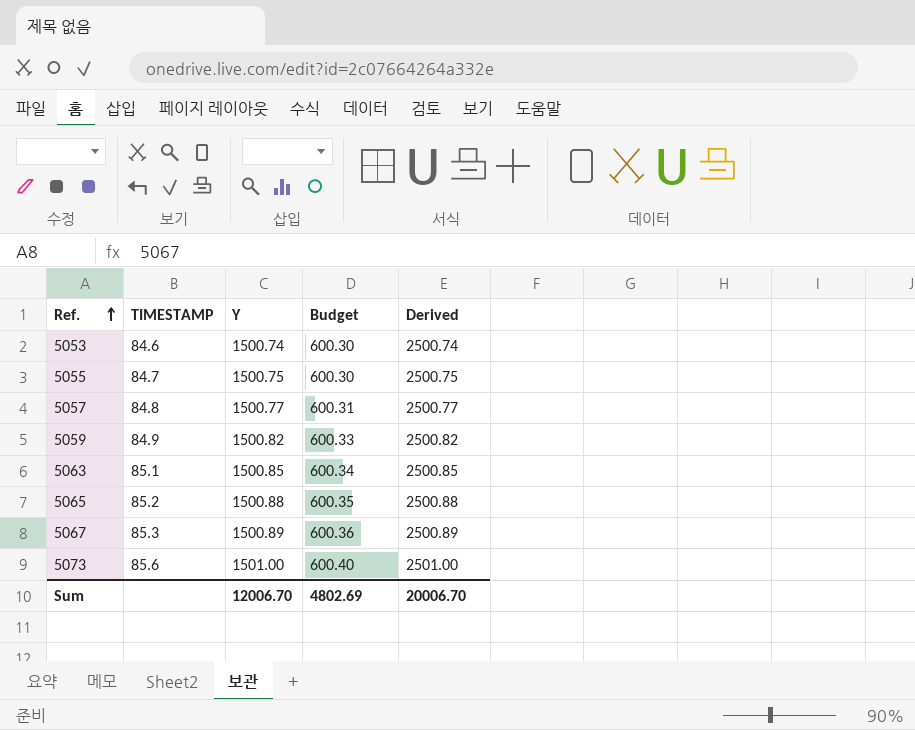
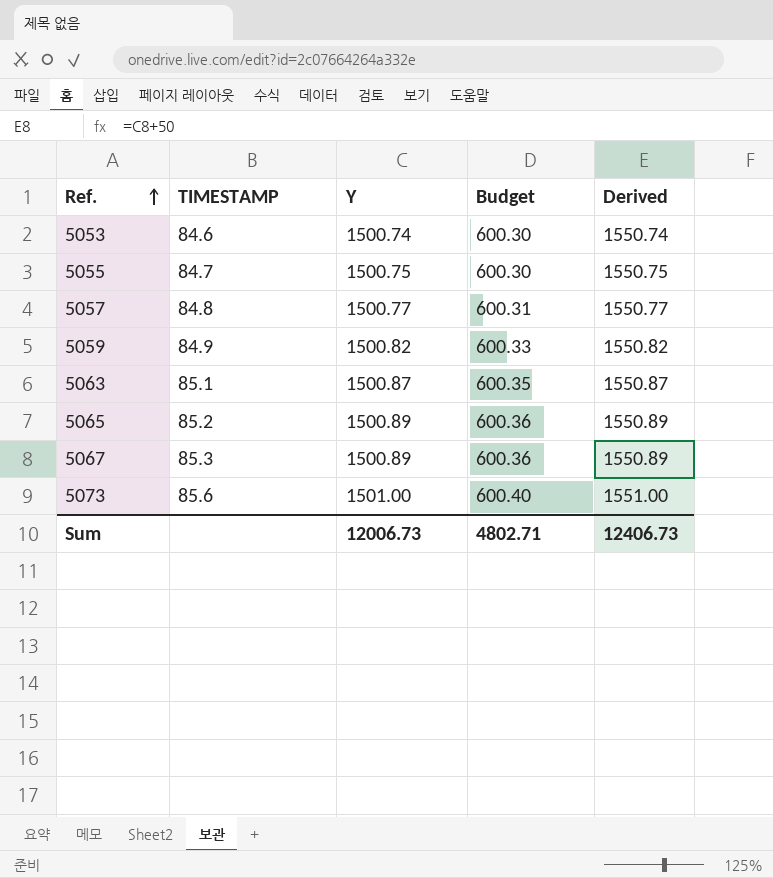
column Derived | formula: [Y] + 1000 -> [Y] + 50
5063 | Y: 1500.85 -> 1500.87
5063 | Budget: 600.34 -> 600.35
5065 | Y: 1500.88 -> 1500.89
5065 | Budget: 600.35 -> 600.36
Sum | Y: 12006.70 -> 12006.73
Sum | Budget: 4802.69 -> 4802.71
Sum | Derived: 20006.70 -> 12406.73

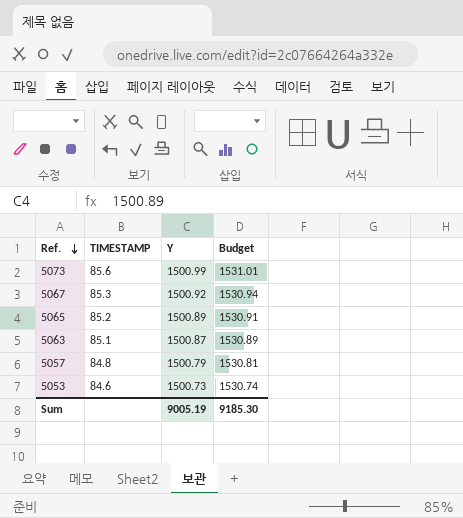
row order: Ref. ascending -> Ref. descending
column Derived | formula: [Y] + 50 -> none
column Budget | formula: [Y] * 0.4 -> [Y] * 1.02
row 5055: 84.7 | 1500.75 | 600.30 | 1550.75 -> none
row 5059: 84.9 | 1500.82 | 600.33 | 1550.82 -> none
5073 | Y: 1501.00 -> 1500.99
5067 | Y: 1500.89 -> 1500.92
5057 | Y: 1500.77 -> 1500.79
5053 | Y: 1500.74 -> 1500.73
Sum | Y: 12006.73 -> 9005.19
Sum | Budget: 4802.71 -> 9185.30

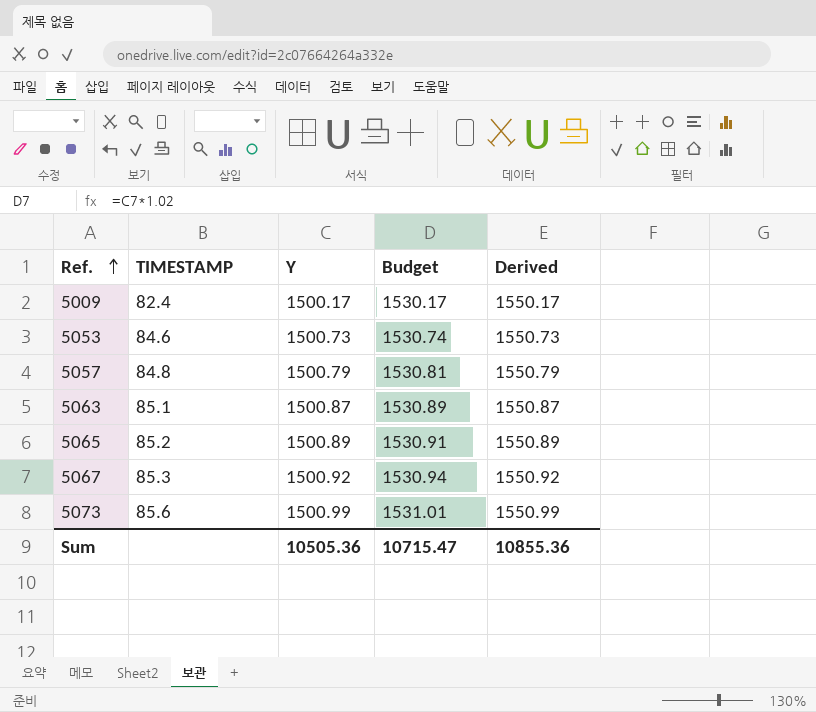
row order: Ref. descending -> Ref. ascending
column Derived | formula: none -> [Y] + 50
row 5009: none -> 82.4 | 1500.17 | 1530.17 | 1550.17
Sum | Y: 9005.19 -> 10505.36
Sum | Budget: 9185.30 -> 10715.47

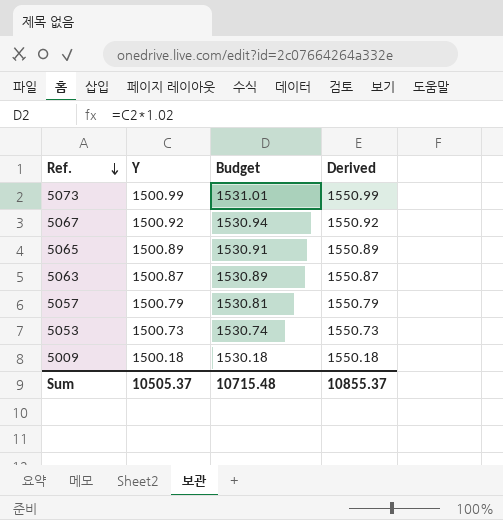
row order: Ref. ascending -> Ref. descending
column TIMESTAMP | position: 2 -> none
5009 | Y: 1500.17 -> 1500.18
5009 | Budget: 1530.17 -> 1530.18
5009 | Derived: 1550.17 -> 1550.18
Sum | Y: 10505.36 -> 10505.37
Sum | Budget: 10715.47 -> 10715.48
Sum | Derived: 10855.36 -> 10855.37

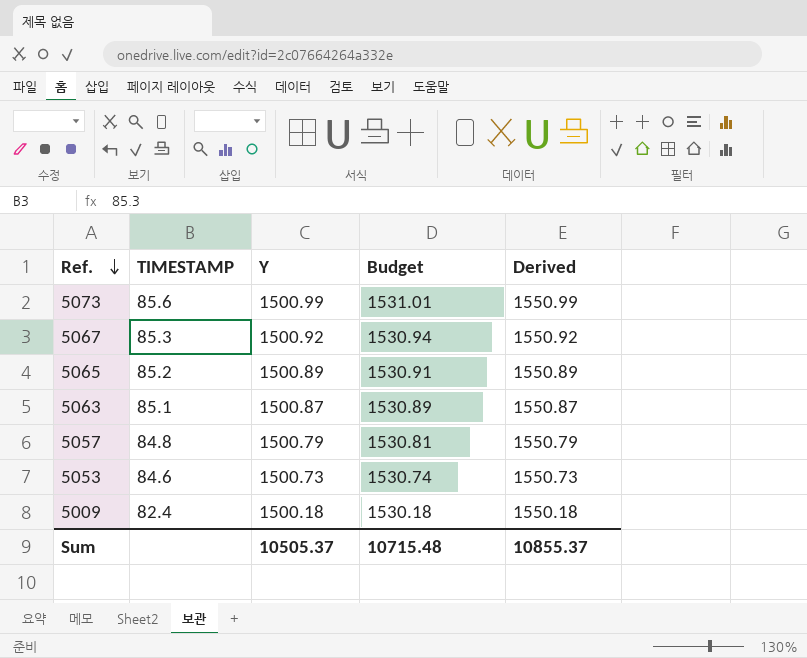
column TIMESTAMP | position: none -> 2

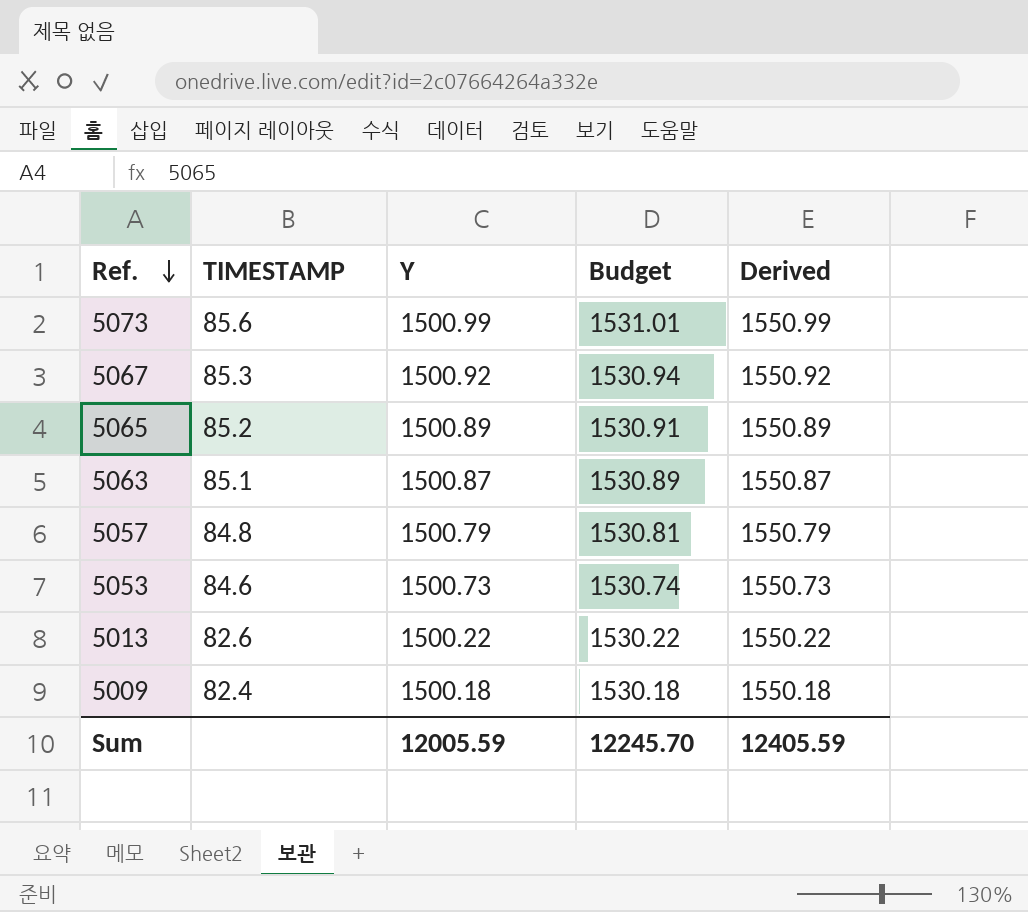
row 5013: none -> 82.6 | 1500.22 | 1530.22 | 1550.22
Sum | Y: 10505.37 -> 12005.59
Sum | Budget: 10715.48 -> 12245.70
Sum | Derived: 10855.37 -> 12405.59

